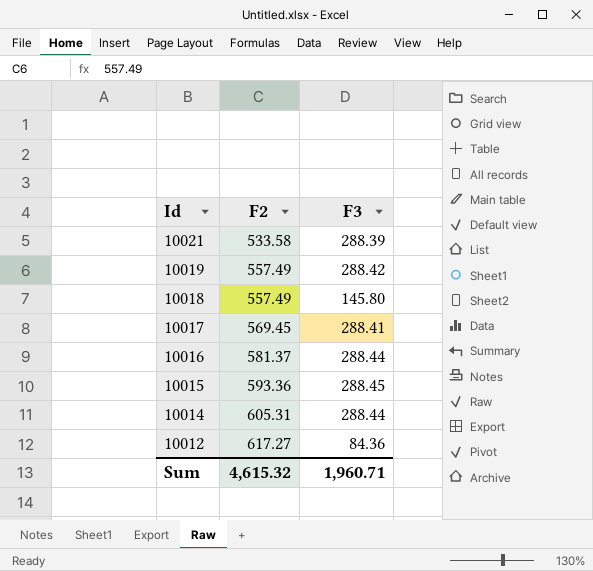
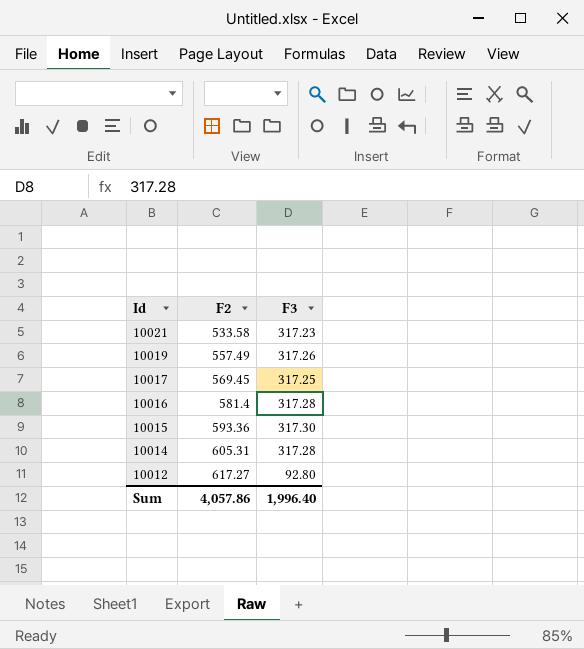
row 10018: 557.49 | 145.80 -> none
10021 | F3: 288.39 -> 317.23
10019 | F3: 288.42 -> 317.26
10017 | F3: 288.41 -> 317.25
10016 | F2: 581.37 -> 581.4
10016 | F3: 288.44 -> 317.28
10015 | F3: 288.45 -> 317.30
10014 | F3: 288.44 -> 317.28
10012 | F3: 84.36 -> 92.80
Sum | F2: 4,615.32 -> 4,057.86
Sum | F3: 1,960.71 -> 1,996.40

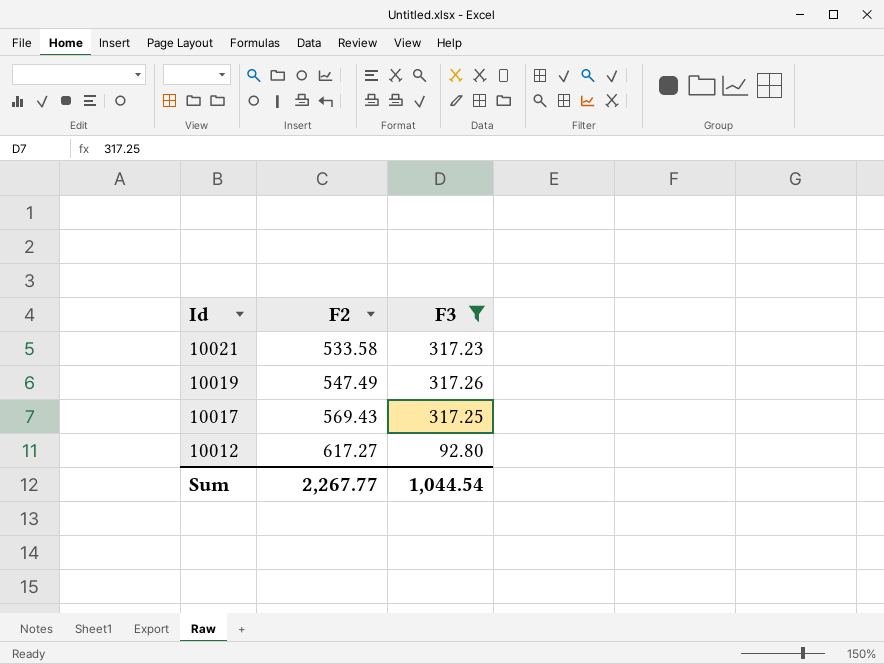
filter: none -> F3 <= 317.26
10019 | F2: 557.49 -> 547.49
10017 | F2: 569.45 -> 569.43
Sum | F2: 4,057.86 -> 2,267.77
Sum | F3: 1,996.40 -> 1,044.54

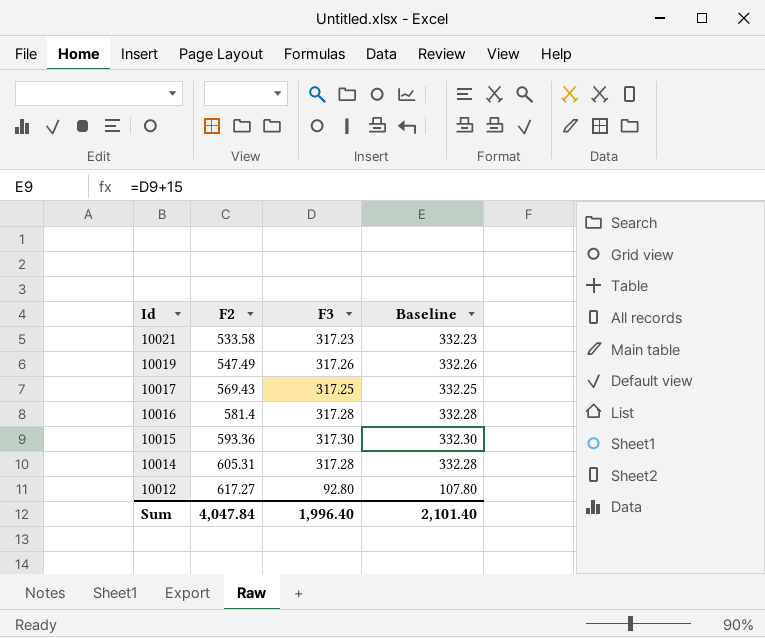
filter: F3 <= 317.26 -> none
column Baseline | formula: none -> [F3] + 15
Sum | F2: 2,267.77 -> 4,047.84
Sum | F3: 1,044.54 -> 1,996.40

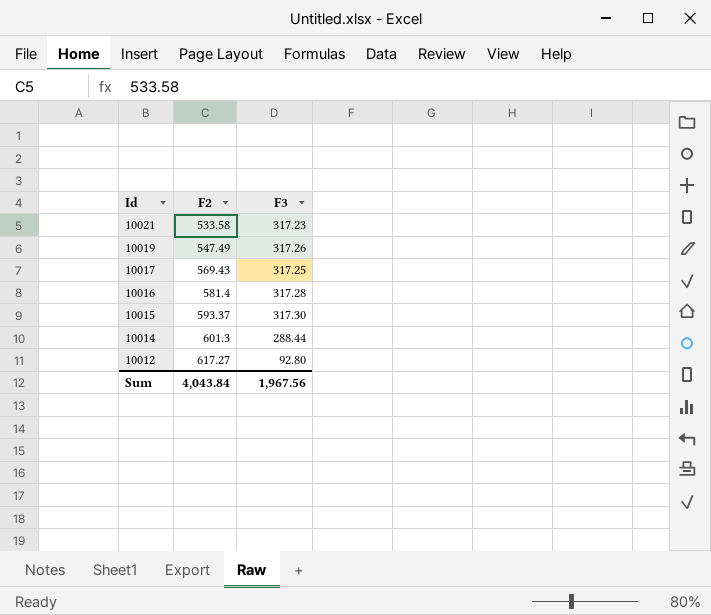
column Baseline | formula: [F3] + 15 -> none
10015 | F2: 593.36 -> 593.37
10014 | F2: 605.31 -> 601.3
10014 | F3: 317.28 -> 288.44
Sum | F2: 4,047.84 -> 4,043.84
Sum | F3: 1,996.40 -> 1,967.56

